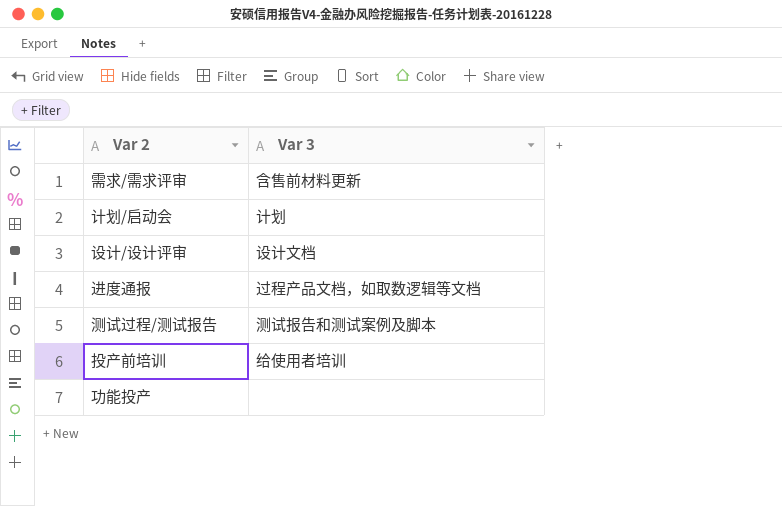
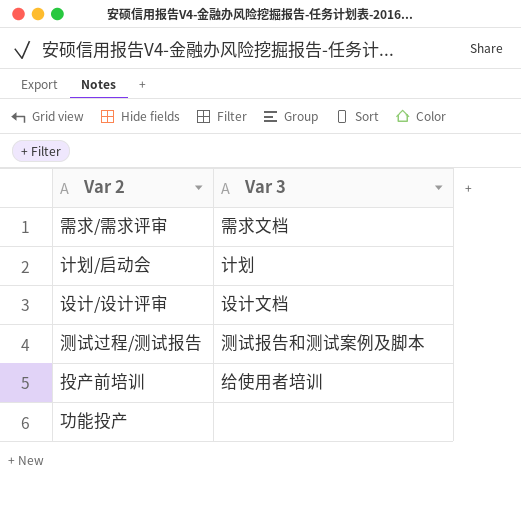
row 进度通报: 过程产品文档，如取数逻辑等文档 -> none
需求/需求评审 | Var 3: 含售前材料更新 -> 需求文档

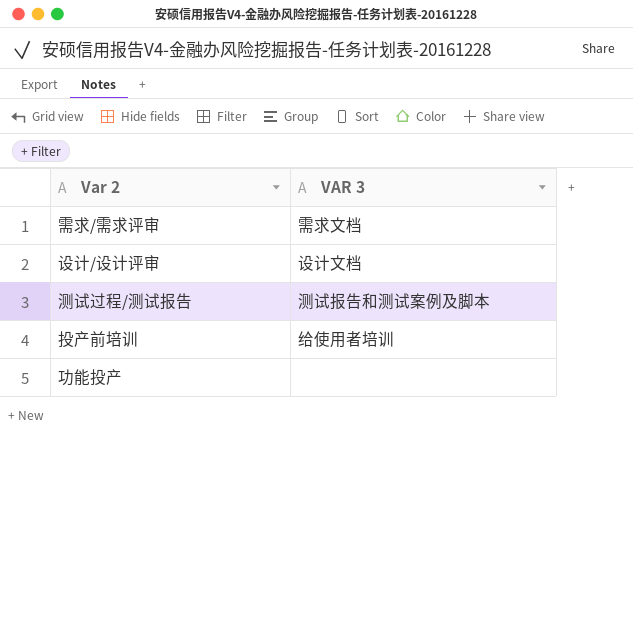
column name: Var 3 -> VAR 3
row 计划/启动会: 计划 -> none

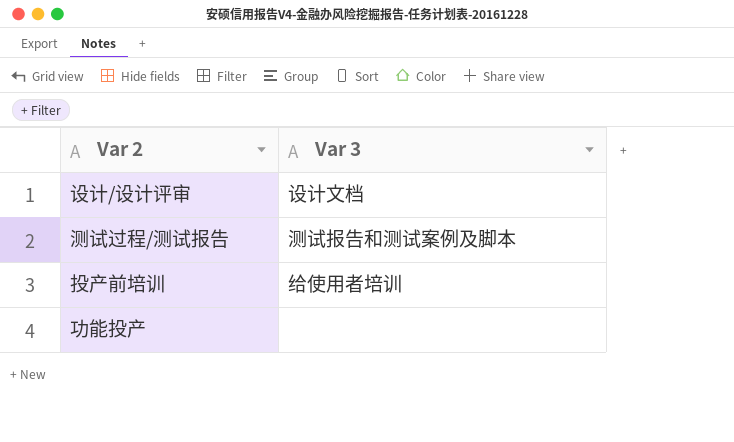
column name: VAR 3 -> Var 3
row 需求/需求评审: 需求文档 -> none

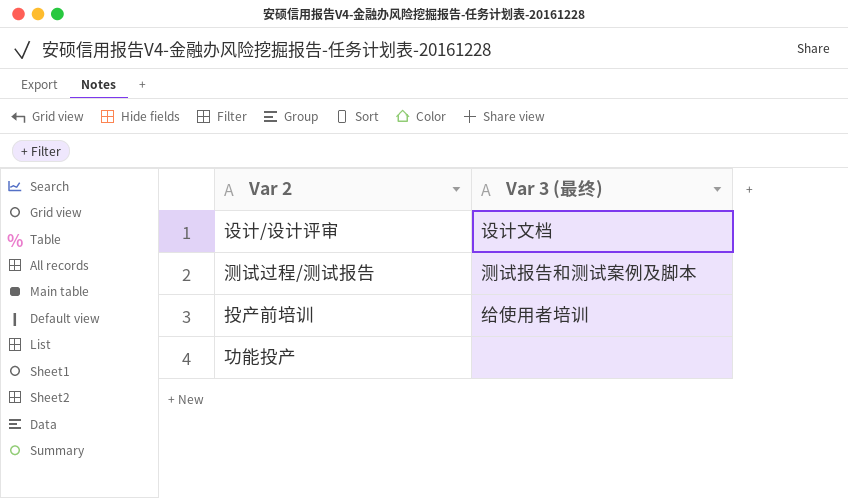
column name: Var 3 -> Var 3 (最终)

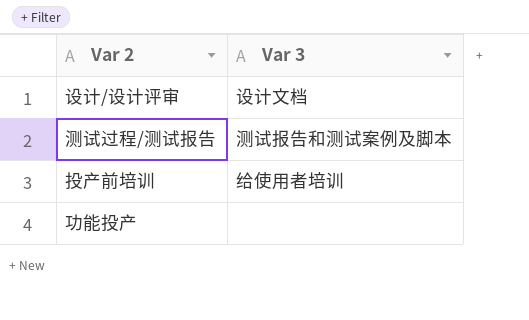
column name: Var 3 (最终) -> Var 3

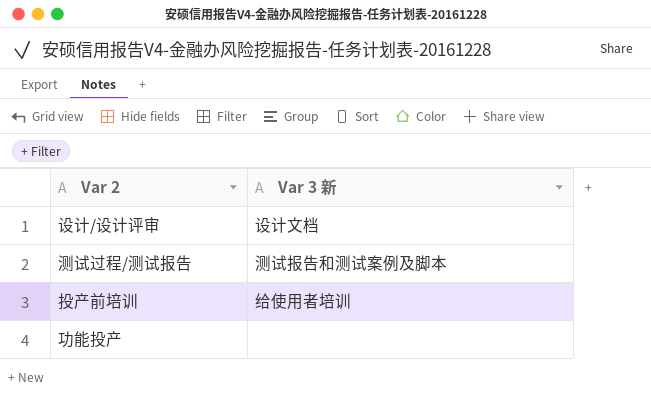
column name: Var 3 -> Var 3 新

